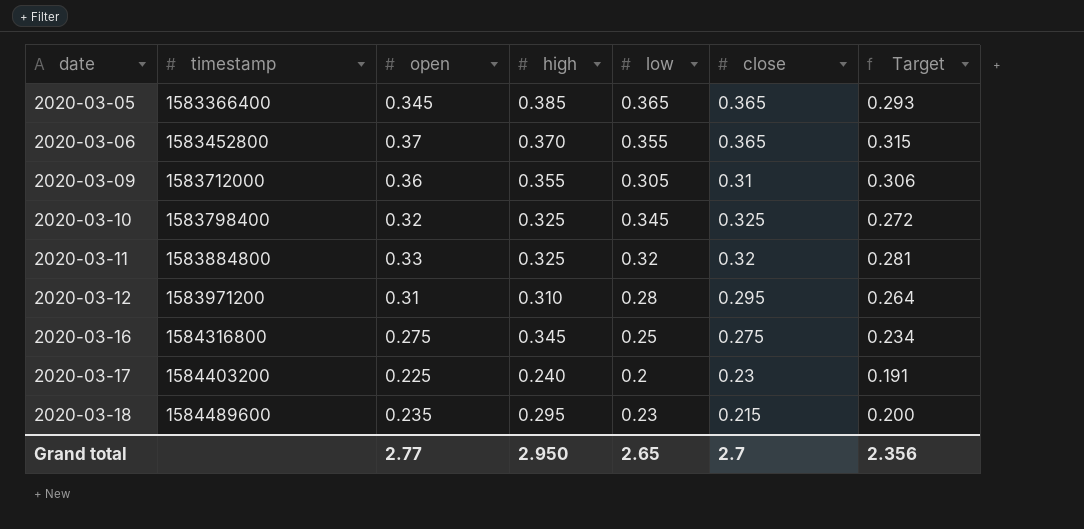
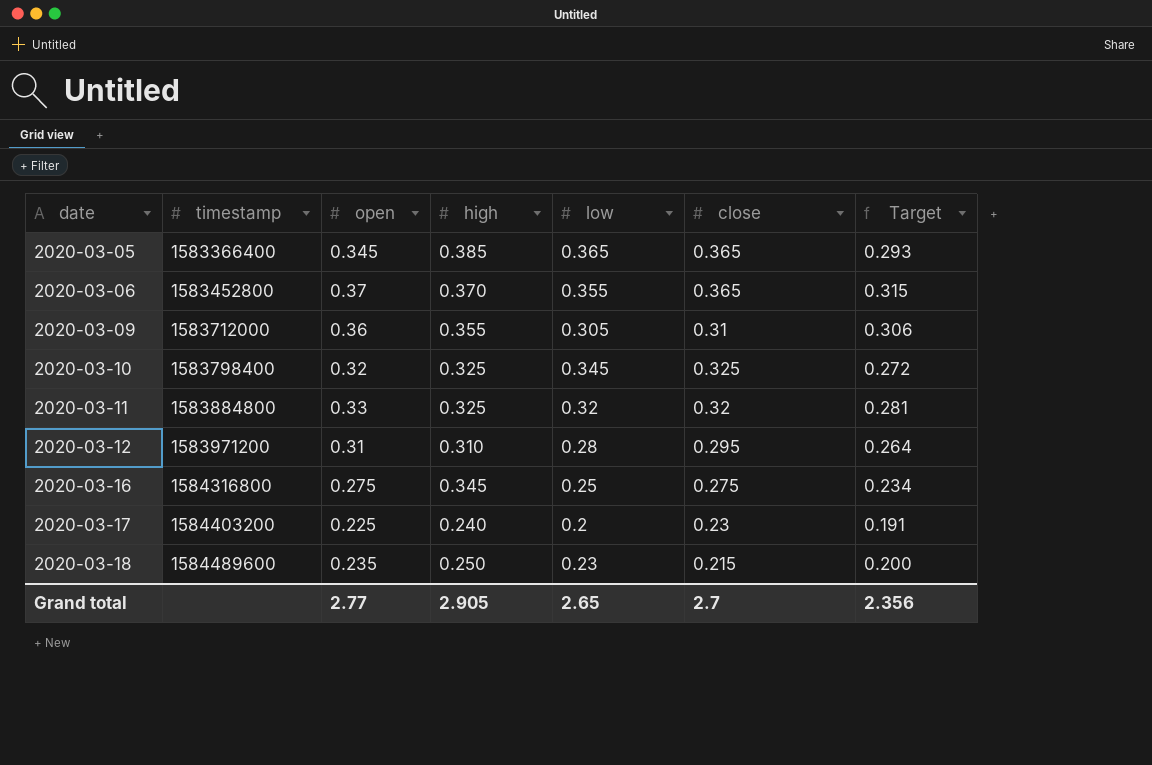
2020-03-18 | high: 0.295 -> 0.250
Grand total | high: 2.950 -> 2.905

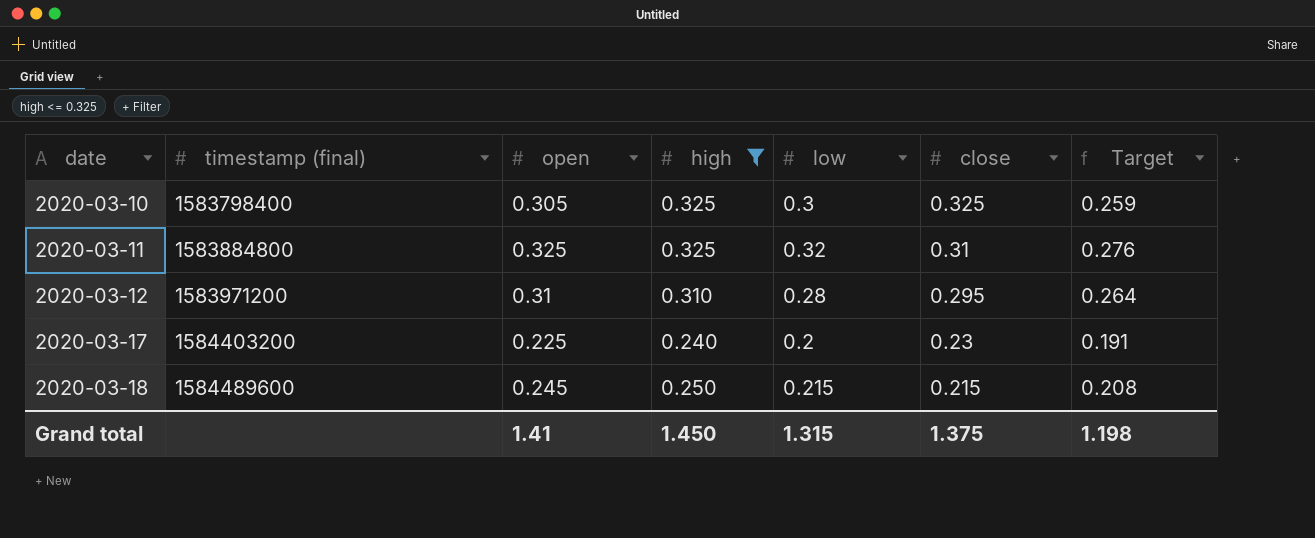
filter: none -> high <= 0.325
column name: timestamp -> timestamp (final)
2020-03-10 | open: 0.32 -> 0.305
2020-03-10 | low: 0.345 -> 0.3
2020-03-10 | Target: 0.272 -> 0.259
2020-03-11 | open: 0.33 -> 0.325
2020-03-11 | close: 0.32 -> 0.31
2020-03-11 | Target: 0.281 -> 0.276
2020-03-18 | open: 0.235 -> 0.245
2020-03-18 | low: 0.23 -> 0.215
2020-03-18 | Target: 0.200 -> 0.208
Grand total | open: 2.77 -> 1.41
Grand total | high: 2.905 -> 1.450
Grand total | low: 2.65 -> 1.315
Grand total | close: 2.7 -> 1.375
Grand total | Target: 2.356 -> 1.198

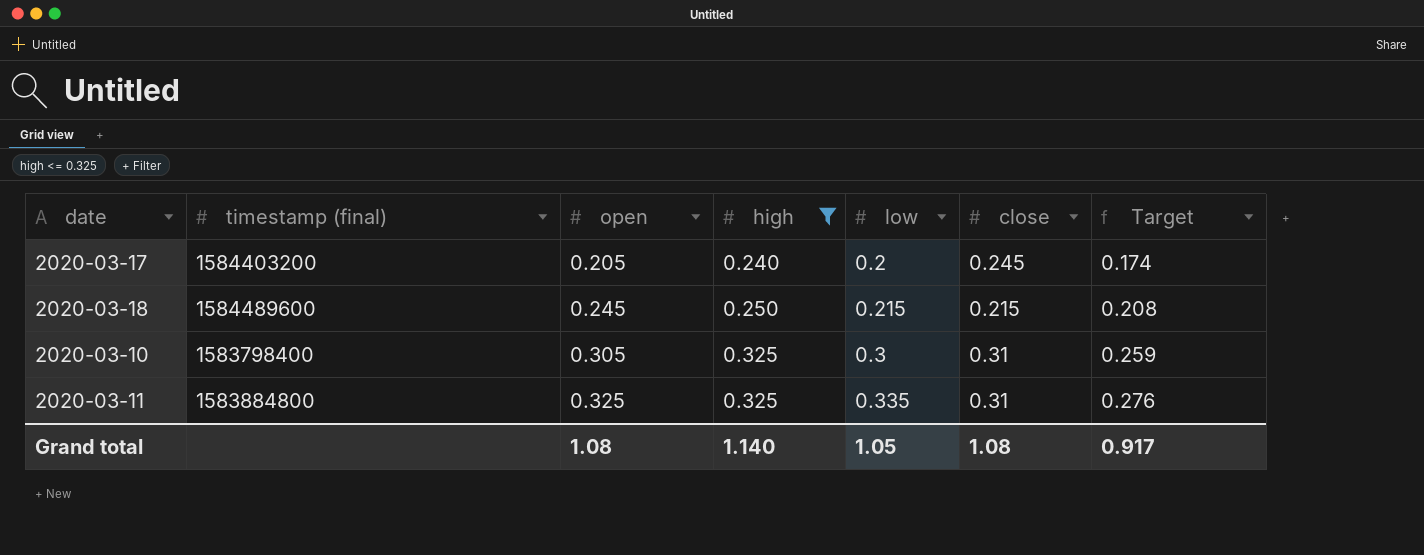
row order: date ascending -> open ascending
row 2020-03-12: 1583971200 | 0.31 | 0.310 | 0.28 | 0.295 | 0.264 -> none
2020-03-17 | open: 0.225 -> 0.205
2020-03-17 | close: 0.23 -> 0.245
2020-03-17 | Target: 0.191 -> 0.174
2020-03-10 | close: 0.325 -> 0.31
2020-03-11 | low: 0.32 -> 0.335
Grand total | open: 1.41 -> 1.08
Grand total | high: 1.450 -> 1.140
Grand total | low: 1.315 -> 1.05
Grand total | close: 1.375 -> 1.08
Grand total | Target: 1.198 -> 0.917

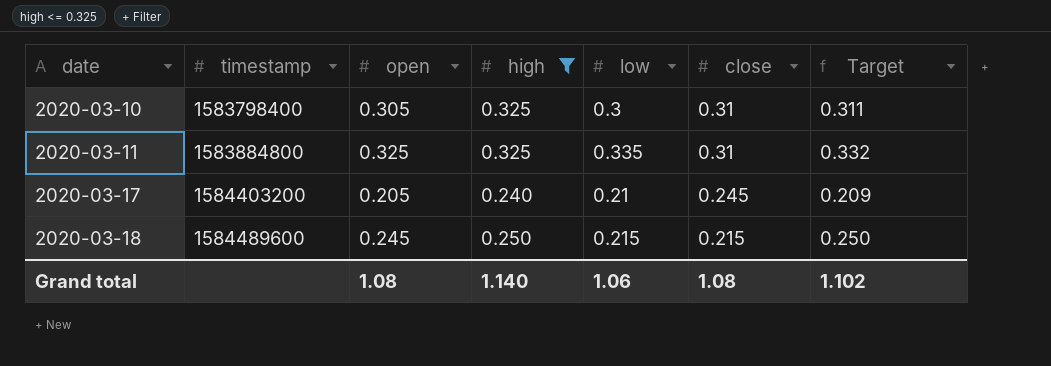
row order: open ascending -> date ascending
column name: timestamp (final) -> timestamp
column Target | formula: [open] * 0.85 -> [open] * 1.02
2020-03-17 | low: 0.2 -> 0.21
Grand total | low: 1.05 -> 1.06
Grand total | Target: 0.917 -> 1.102

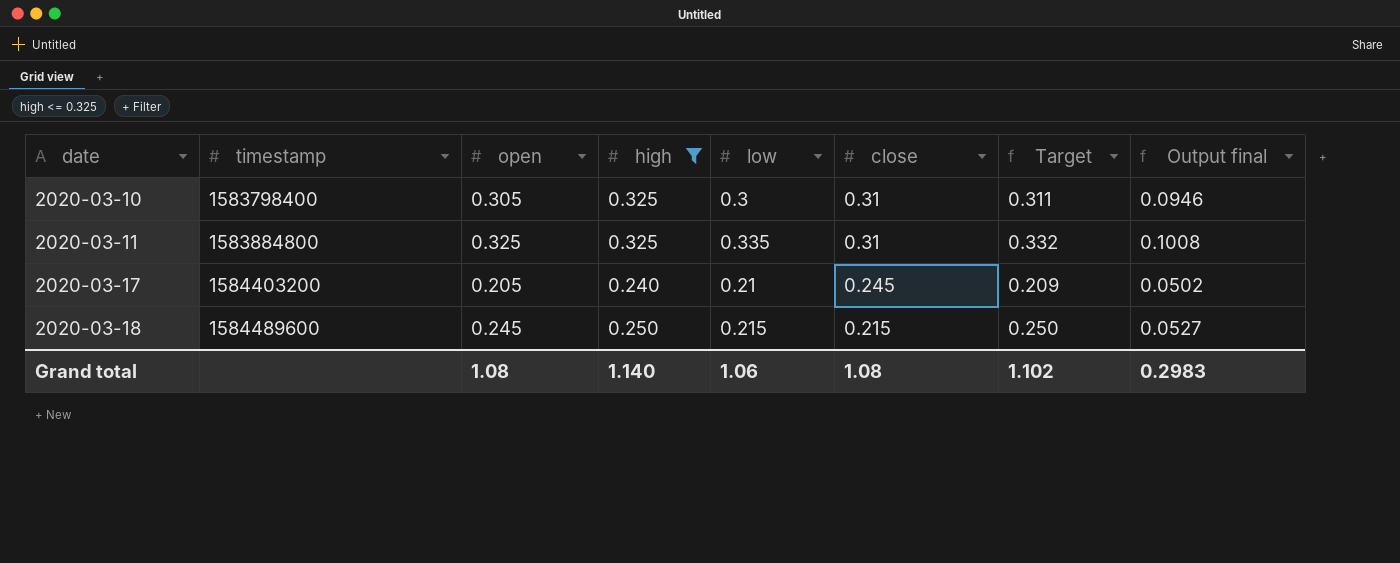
column Output final | formula: none -> [open] * [close]

